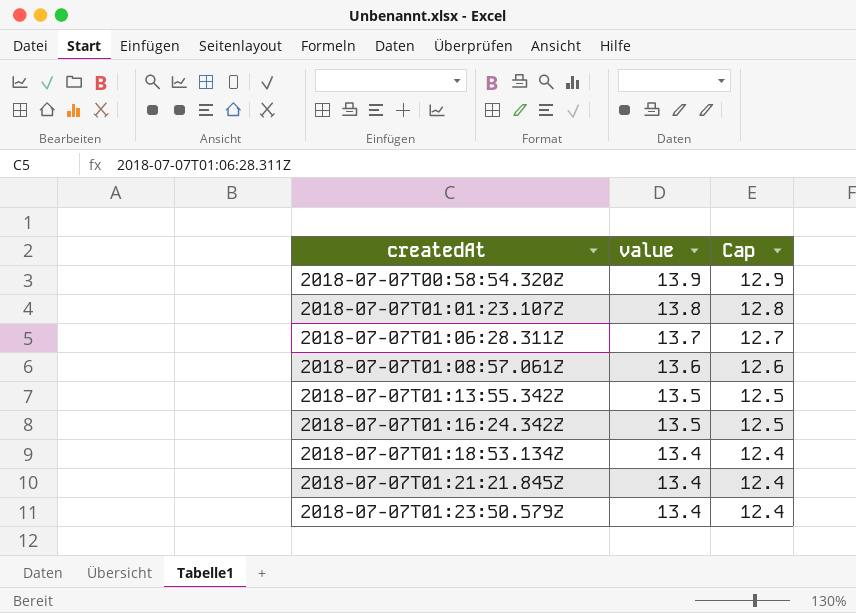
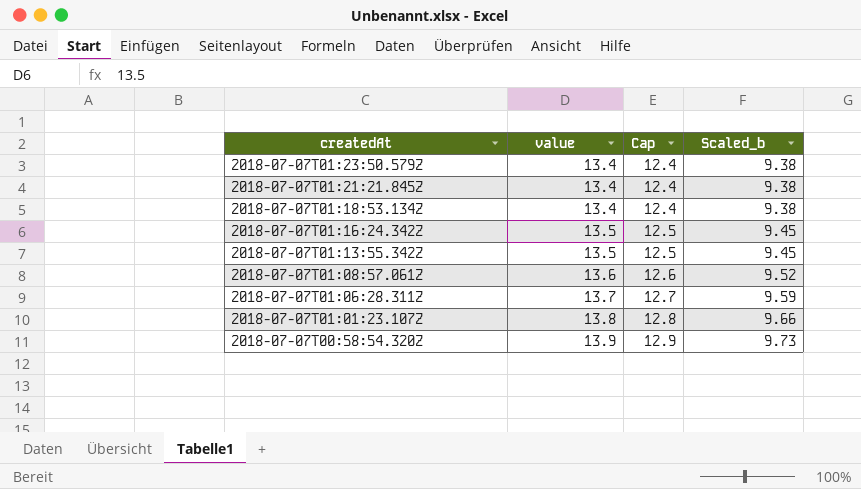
row order: createdAt ascending -> createdAt descending
column Scaled_b | formula: none -> [value] * 0.7

